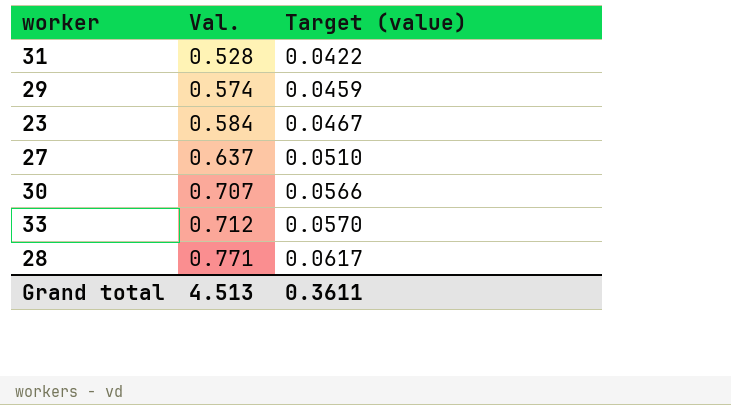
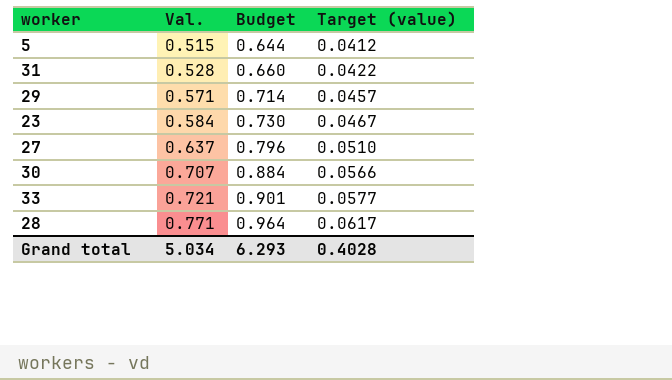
column Budget | formula: none -> [Val.] * 1.25
row 5: none -> 0.515 | 0.644 | 0.0412
29 | Val.: 0.574 -> 0.571
29 | Target (value): 0.0459 -> 0.0457
33 | Val.: 0.712 -> 0.721
33 | Target (value): 0.0570 -> 0.0577
Grand total | Val.: 4.513 -> 5.034
Grand total | Target (value): 0.3611 -> 0.4028

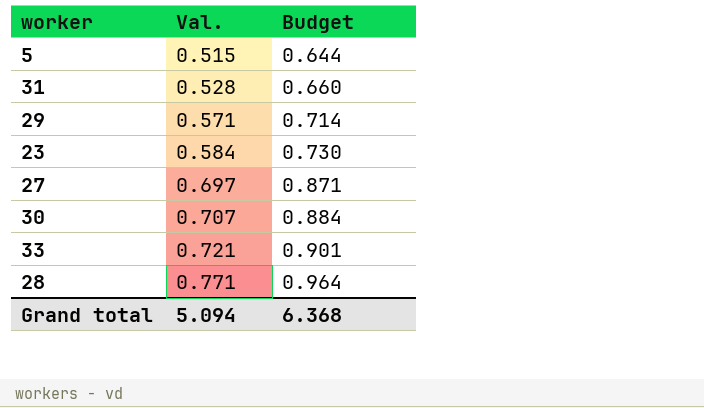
column Target (value) | formula: [Val.] * 0.08 -> none
27 | Val.: 0.637 -> 0.697
27 | Budget: 0.796 -> 0.871
Grand total | Val.: 5.034 -> 5.094
Grand total | Budget: 6.293 -> 6.368

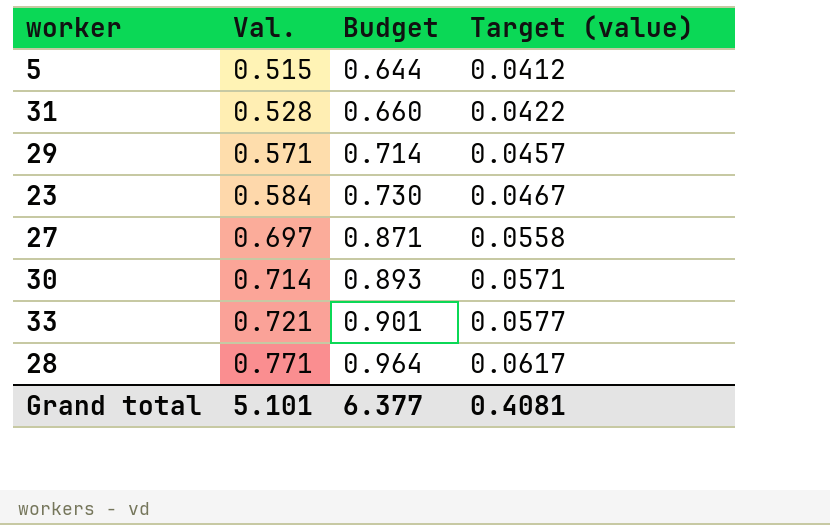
column Target (value) | formula: none -> [Val.] * 0.08
30 | Val.: 0.707 -> 0.714
30 | Budget: 0.884 -> 0.893
Grand total | Val.: 5.094 -> 5.101
Grand total | Budget: 6.368 -> 6.377

